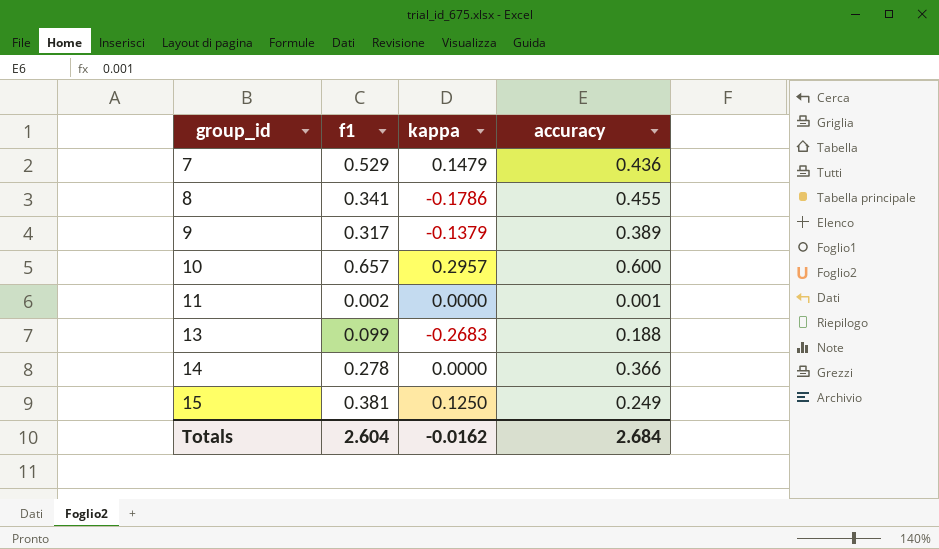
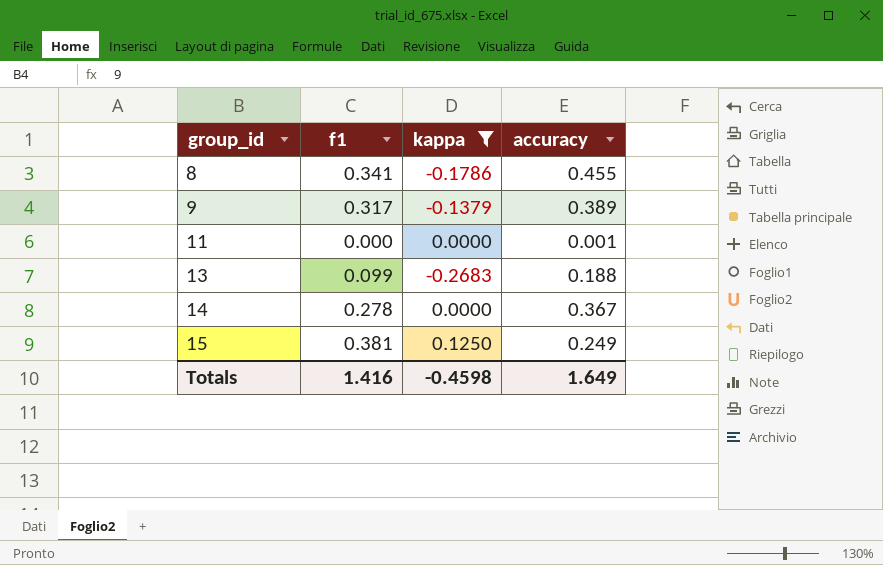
filter: none -> kappa <= 0.1250
11 | f1: 0.002 -> 0.000
14 | accuracy: 0.366 -> 0.367
Totals | f1: 2.604 -> 1.416
Totals | kappa: -0.0162 -> -0.4598
Totals | accuracy: 2.684 -> 1.649

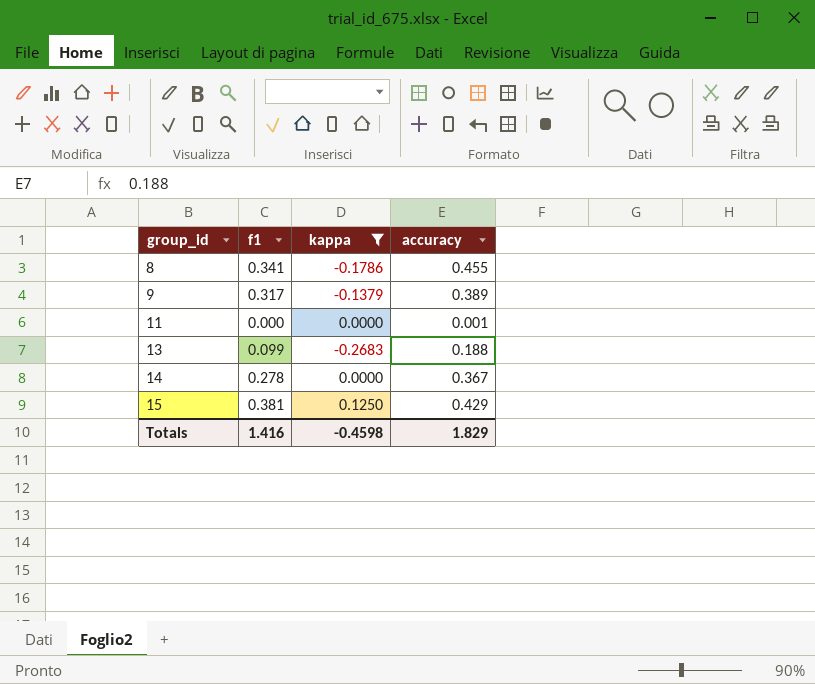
15 | accuracy: 0.249 -> 0.429
Totals | accuracy: 1.649 -> 1.829

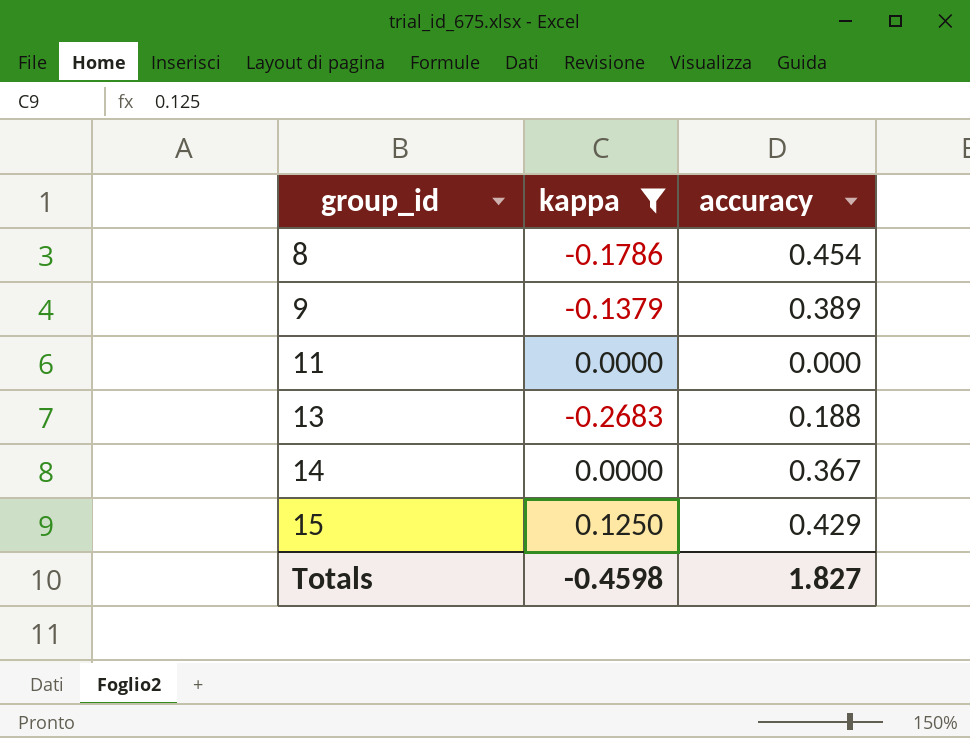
column f1 | position: 2 -> none
8 | accuracy: 0.455 -> 0.454
11 | accuracy: 0.001 -> 0.000
Totals | accuracy: 1.829 -> 1.827

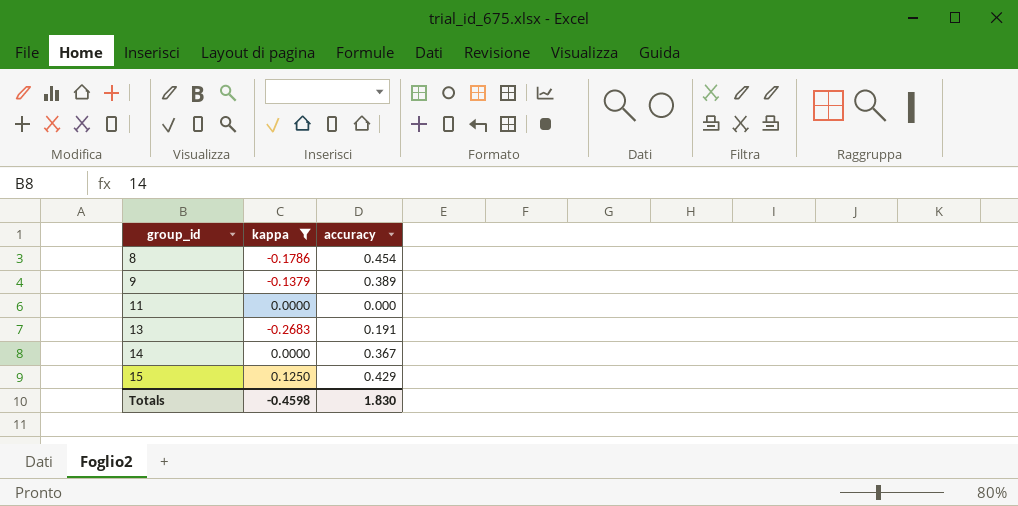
13 | accuracy: 0.188 -> 0.191
Totals | accuracy: 1.827 -> 1.830

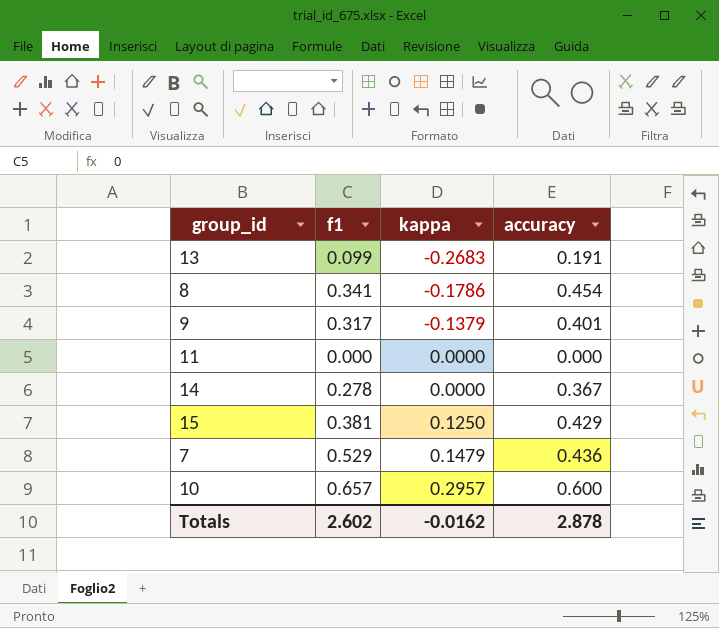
filter: kappa <= 0.1250 -> none
row order: group_id ascending -> kappa ascending
column f1 | position: none -> 2
9 | accuracy: 0.389 -> 0.401
Totals | kappa: -0.4598 -> -0.0162
Totals | accuracy: 1.830 -> 2.878

